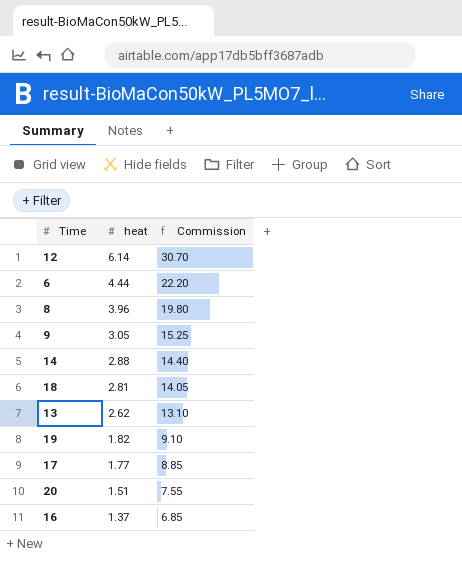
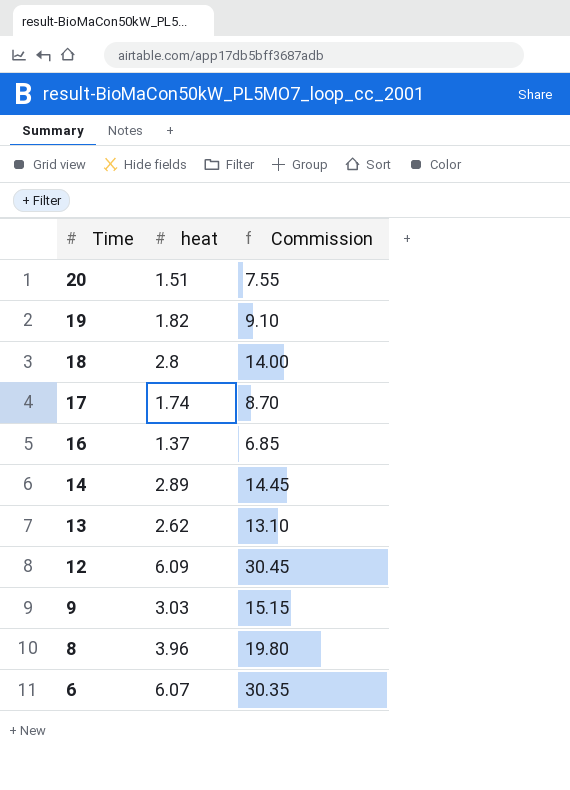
row order: heat descending -> Time descending
18 | heat: 2.81 -> 2.8
18 | Commission: 14.05 -> 14.00
17 | heat: 1.77 -> 1.74
17 | Commission: 8.85 -> 8.70
14 | heat: 2.88 -> 2.89
14 | Commission: 14.40 -> 14.45
12 | heat: 6.14 -> 6.09
12 | Commission: 30.70 -> 30.45
9 | heat: 3.05 -> 3.03
9 | Commission: 15.25 -> 15.15
6 | heat: 4.44 -> 6.07
6 | Commission: 22.20 -> 30.35

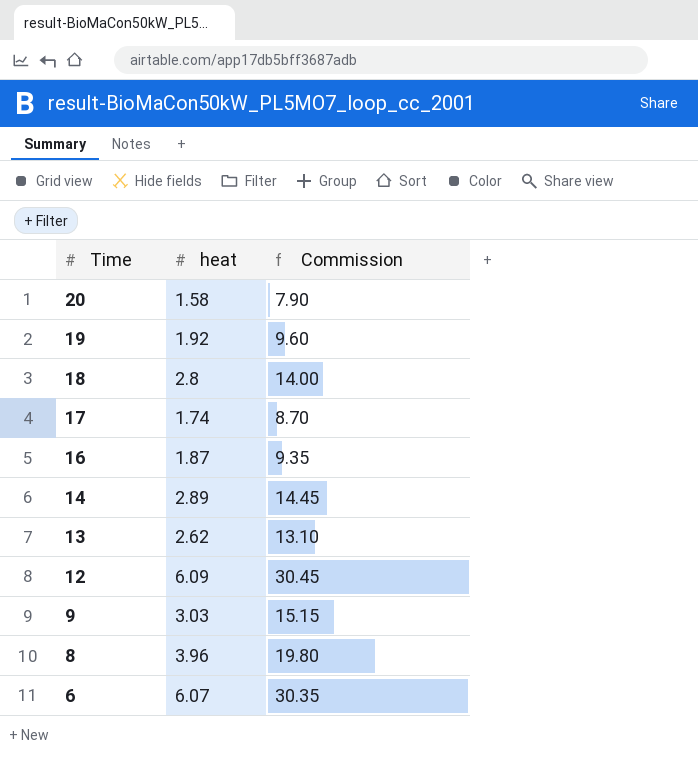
20 | heat: 1.51 -> 1.58
20 | Commission: 7.55 -> 7.90
19 | heat: 1.82 -> 1.92
19 | Commission: 9.10 -> 9.60
16 | heat: 1.37 -> 1.87
16 | Commission: 6.85 -> 9.35

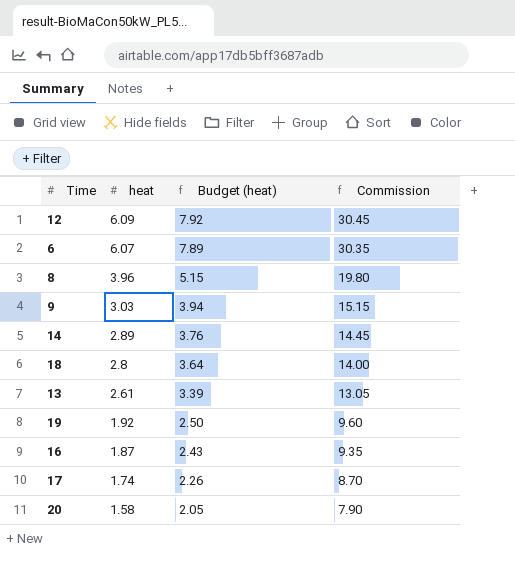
row order: Time descending -> heat descending
column Budget (heat) | formula: none -> [heat] * 1.3
13 | heat: 2.62 -> 2.61
13 | Commission: 13.10 -> 13.05

